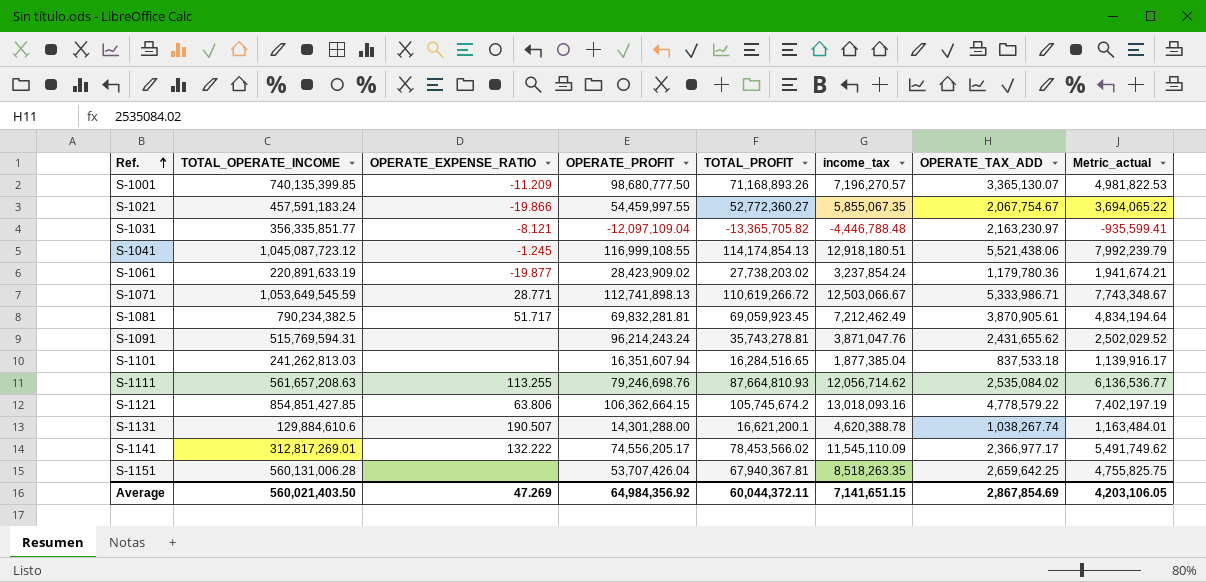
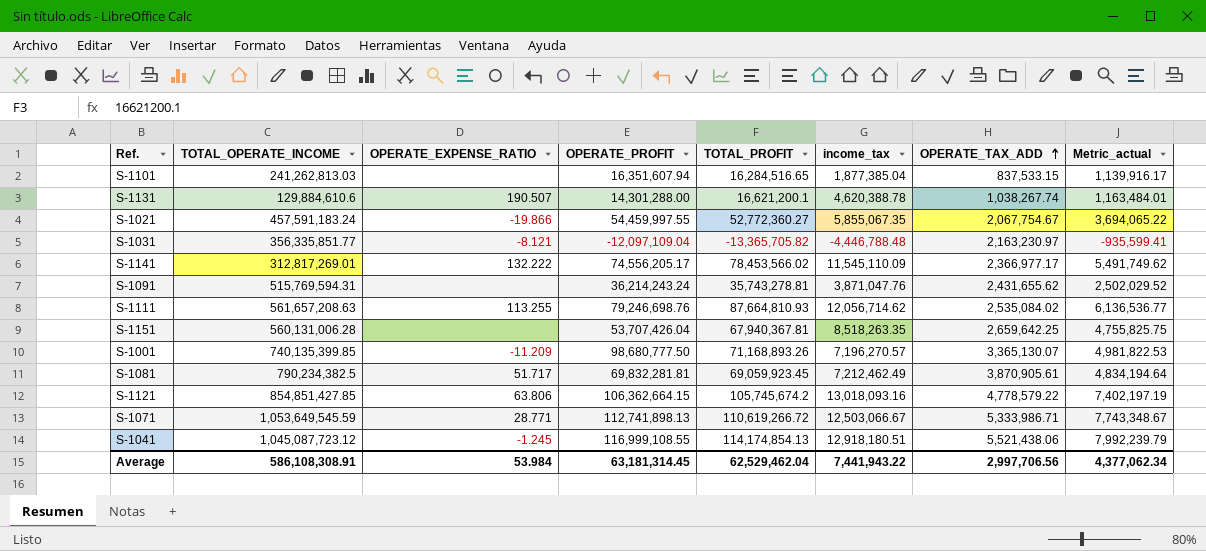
row order: Ref. ascending -> OPERATE_TAX_ADD ascending
row S-1061: 220,891,633.19 | -19.877 | 28,423,909.02 | 27,738,203.02 | 3,237,854.24 | 1,179,780.36 | 1,941,674.21 -> none
S-1101 | OPERATE_TAX_ADD: 837,533.18 -> 837,533.15
S-1091 | OPERATE_PROFIT: 96,214,243.24 -> 36,214,243.24
Average | TOTAL_OPERATE_INCOME: 560,021,403.50 -> 586,108,308.91
Average | OPERATE_EXPENSE_RATIO: 47.269 -> 53.984
Average | OPERATE_PROFIT: 64,984,356.92 -> 63,181,314.45
Average | TOTAL_PROFIT: 60,044,372.11 -> 62,529,462.04
Average | income_tax: 7,141,651.15 -> 7,441,943.22
Average | OPERATE_TAX_ADD: 2,867,854.69 -> 2,997,706.56
Average | Metric_actual: 4,203,106.05 -> 4,377,062.34

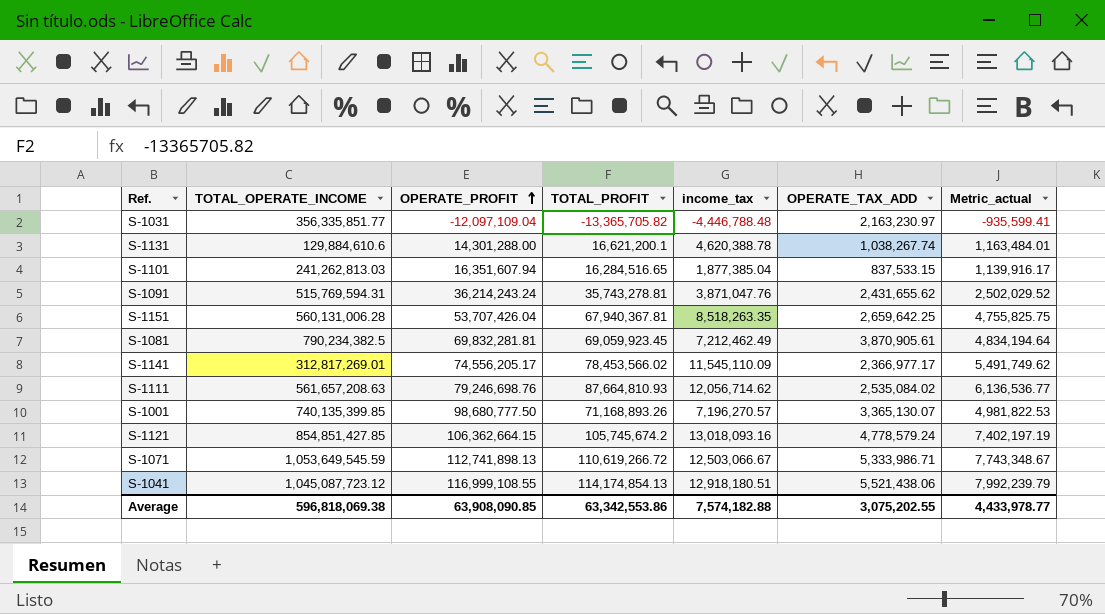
row order: OPERATE_TAX_ADD ascending -> OPERATE_PROFIT ascending
column OPERATE_EXPENSE_RATIO | position: 3 -> none
row S-1021: 457,591,183.24 | -19.866 | 54,459,997.55 | 52,772,360.27 | 5,855,067.35 | 2,067,754.67 | 3,694,065.22 -> none
S-1121 | OPERATE_TAX_ADD: 4,778,579.22 -> 4,778,579.24
Average | TOTAL_OPERATE_INCOME: 586,108,308.91 -> 596,818,069.38
Average | OPERATE_PROFIT: 63,181,314.45 -> 63,908,090.85
Average | TOTAL_PROFIT: 62,529,462.04 -> 63,342,553.86
Average | income_tax: 7,441,943.22 -> 7,574,182.88
Average | OPERATE_TAX_ADD: 2,997,706.56 -> 3,075,202.55
Average | Metric_actual: 4,377,062.34 -> 4,433,978.77

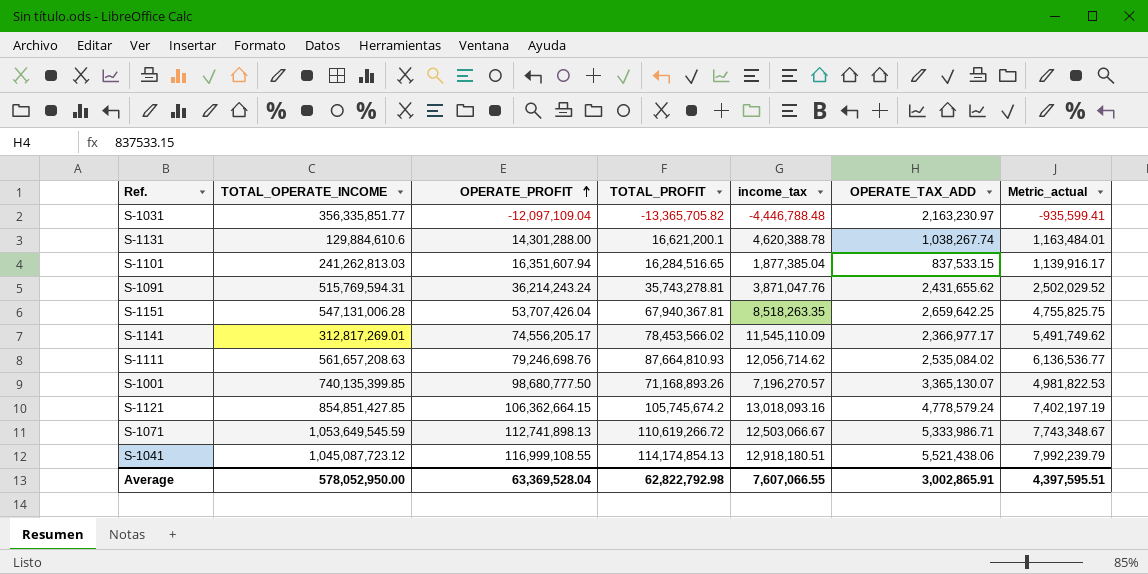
row S-1081: 790,234,382.5 | 69,832,281.81 | 69,059,923.45 | 7,212,462.49 | 3,870,905.61 | 4,834,194.64 -> none
S-1151 | TOTAL_OPERATE_INCOME: 560,131,006.28 -> 547,131,006.28
Average | TOTAL_OPERATE_INCOME: 596,818,069.38 -> 578,052,950.00
Average | OPERATE_PROFIT: 63,908,090.85 -> 63,369,528.04
Average | TOTAL_PROFIT: 63,342,553.86 -> 62,822,792.98
Average | income_tax: 7,574,182.88 -> 7,607,066.55
Average | OPERATE_TAX_ADD: 3,075,202.55 -> 3,002,865.91
Average | Metric_actual: 4,433,978.77 -> 4,397,595.51

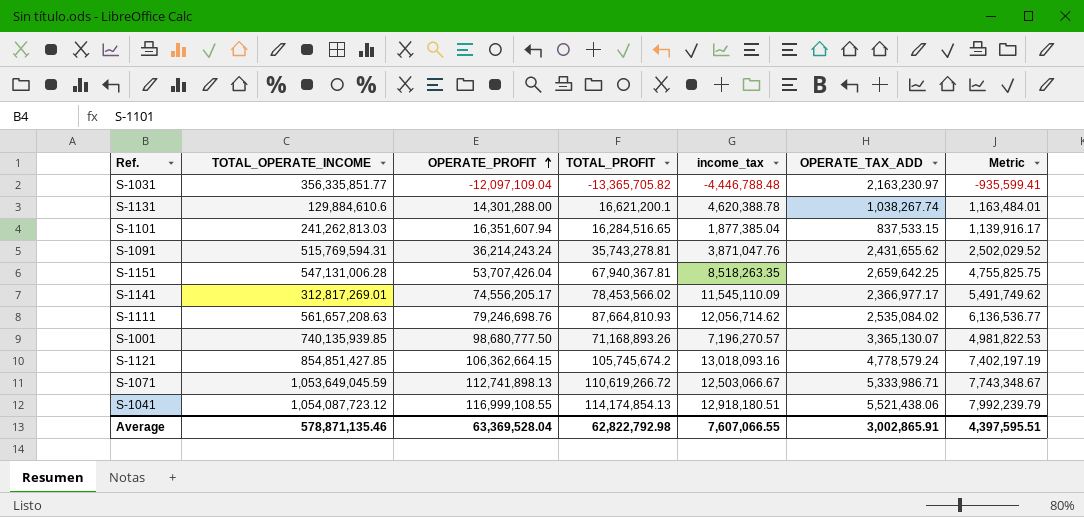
column name: Metric_actual -> Metric
S-1001 | TOTAL_OPERATE_INCOME: 740,135,399.85 -> 740,135,939.85
S-1071 | TOTAL_OPERATE_INCOME: 1,053,649,545.59 -> 1,053,649,045.59
S-1041 | TOTAL_OPERATE_INCOME: 1,045,087,723.12 -> 1,054,087,723.12
Average | TOTAL_OPERATE_INCOME: 578,052,950.00 -> 578,871,135.46

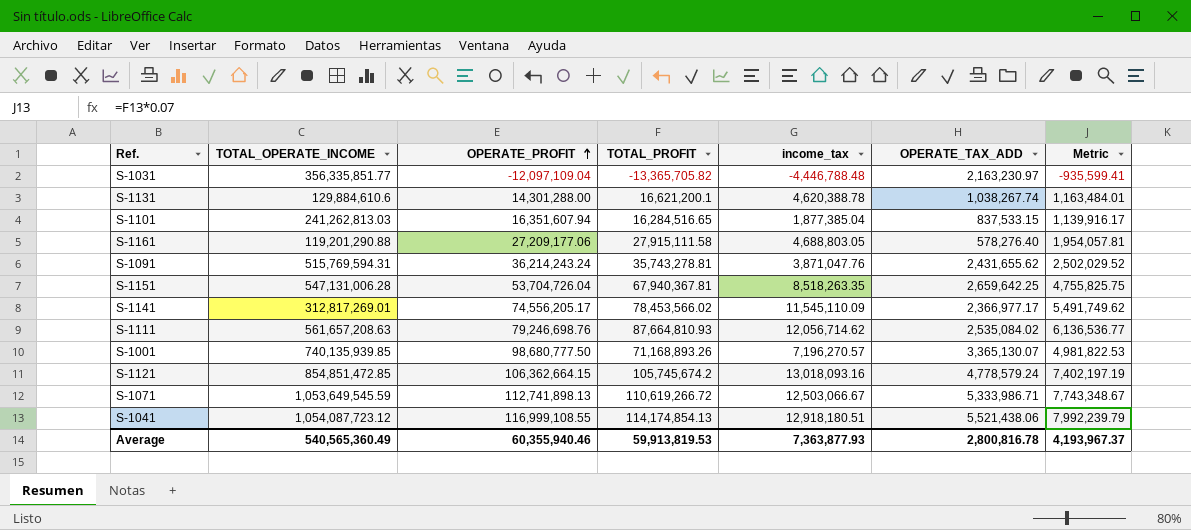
row S-1161: none -> 119,201,290.88 | 27,209,177.06 | 27,915,111.58 | 4,688,803.05 | 578,276.40 | 1,954,057.81
S-1151 | OPERATE_PROFIT: 53,707,426.04 -> 53,704,726.04
S-1121 | TOTAL_OPERATE_INCOME: 854,851,427.85 -> 854,851,472.85
S-1071 | TOTAL_OPERATE_INCOME: 1,053,649,045.59 -> 1,053,649,545.59
Average | TOTAL_OPERATE_INCOME: 578,871,135.46 -> 540,565,360.49
Average | OPERATE_PROFIT: 63,369,528.04 -> 60,355,940.46
Average | TOTAL_PROFIT: 62,822,792.98 -> 59,913,819.53
Average | income_tax: 7,607,066.55 -> 7,363,877.93
Average | OPERATE_TAX_ADD: 3,002,865.91 -> 2,800,816.78
Average | Metric: 4,397,595.51 -> 4,193,967.37

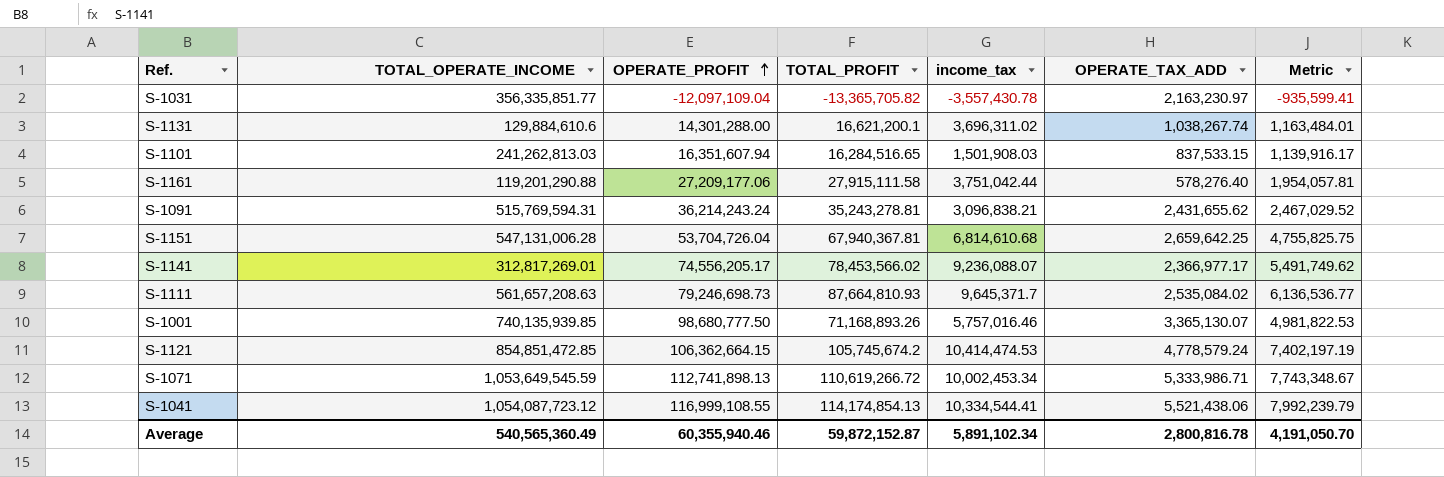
S-1031 | income_tax: -4,446,788.48 -> -3,557,430.78
S-1131 | income_tax: 4,620,388.78 -> 3,696,311.02
S-1101 | income_tax: 1,877,385.04 -> 1,501,908.03
S-1161 | income_tax: 4,688,803.05 -> 3,751,042.44
S-1091 | TOTAL_PROFIT: 35,743,278.81 -> 35,243,278.81
S-1091 | income_tax: 3,871,047.76 -> 3,096,838.21
S-1091 | Metric: 2,502,029.52 -> 2,467,029.52
S-1151 | income_tax: 8,518,263.35 -> 6,814,610.68
S-1141 | income_tax: 11,545,110.09 -> 9,236,088.07
S-1111 | OPERATE_PROFIT: 79,246,698.76 -> 79,246,698.73
S-1111 | income_tax: 12,056,714.62 -> 9,645,371.7
S-1001 | income_tax: 7,196,270.57 -> 5,757,016.46
S-1121 | income_tax: 13,018,093.16 -> 10,414,474.53
S-1071 | income_tax: 12,503,066.67 -> 10,002,453.34
S-1041 | income_tax: 12,918,180.51 -> 10,334,544.41
Average | TOTAL_PROFIT: 59,913,819.53 -> 59,872,152.87
Average | income_tax: 7,363,877.93 -> 5,891,102.34
Average | Metric: 4,193,967.37 -> 4,191,050.70

